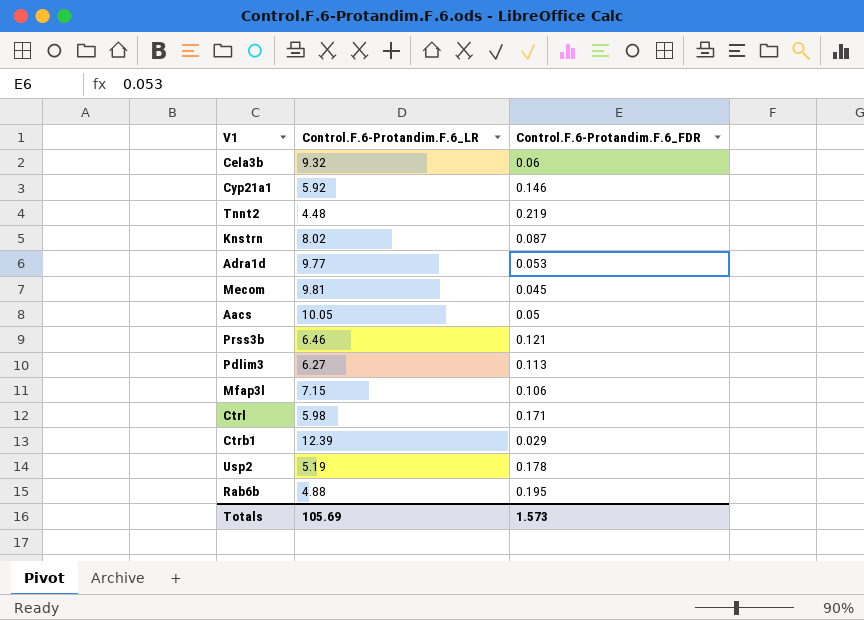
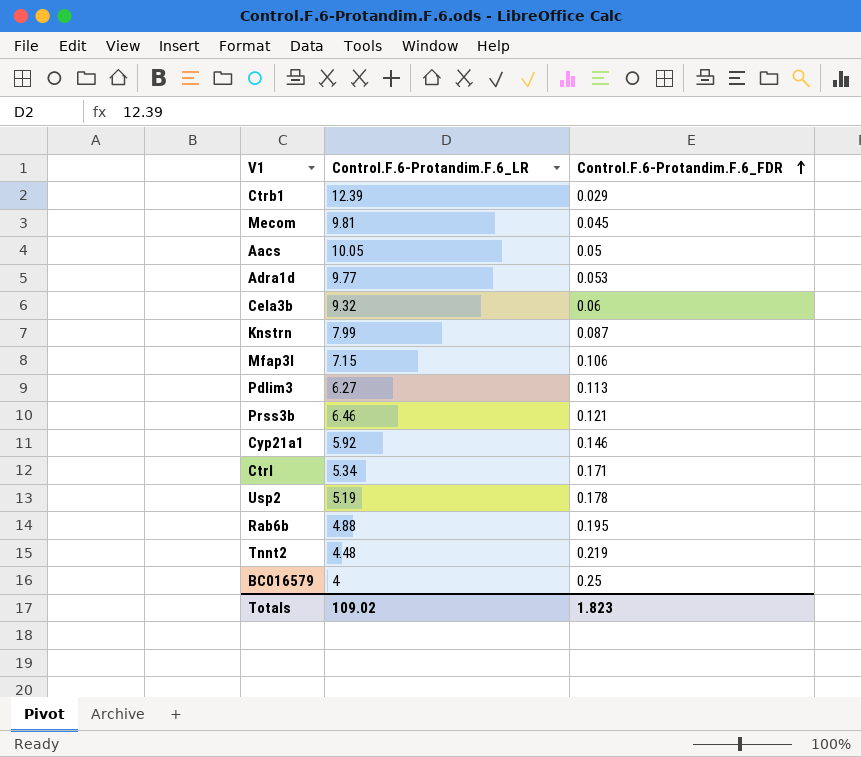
row order: none -> Control.F.6-Protandim.F.6_FDR ascending
Knstrn | Control.F.6-Protandim.F.6_LR: 8.02 -> 7.99
Ctrl | Control.F.6-Protandim.F.6_LR: 5.98 -> 5.34
row BC016579: none -> 4 | 0.25
Totals | Control.F.6-Protandim.F.6_LR: 105.69 -> 109.02
Totals | Control.F.6-Protandim.F.6_FDR: 1.573 -> 1.823

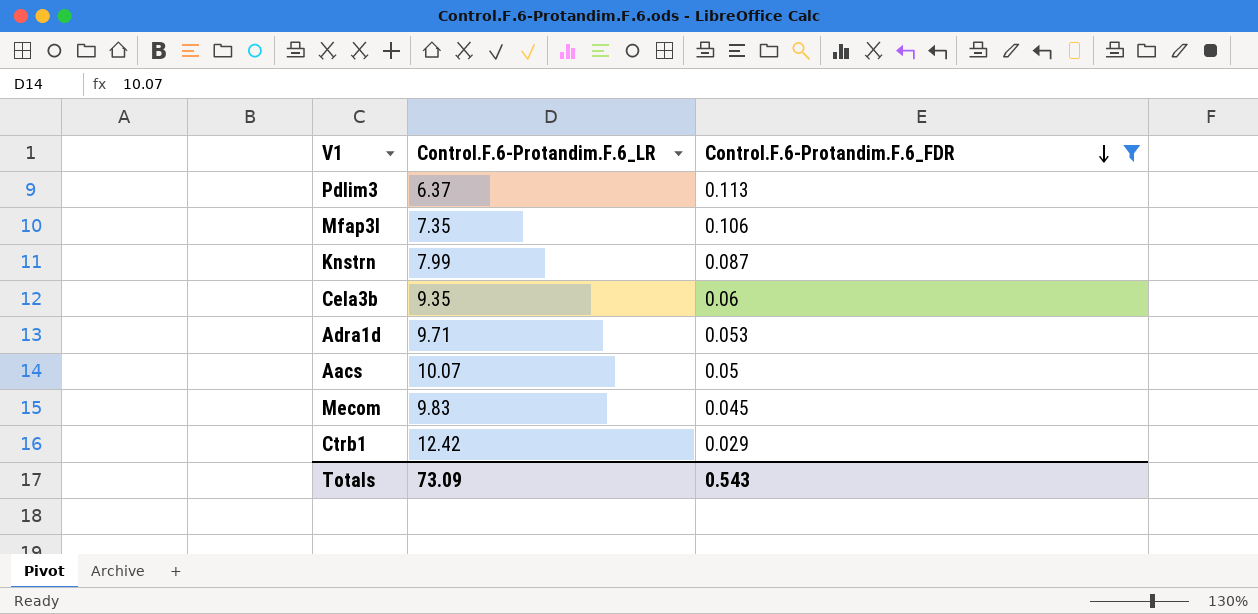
filter: none -> Control.F.6-Protandim.F.6_FDR <= 0.113
row order: Control.F.6-Protandim.F.6_FDR ascending -> Control.F.6-Protandim.F.6_FDR descending
Pdlim3 | Control.F.6-Protandim.F.6_LR: 6.27 -> 6.37
Mfap3l | Control.F.6-Protandim.F.6_LR: 7.15 -> 7.35
Cela3b | Control.F.6-Protandim.F.6_LR: 9.32 -> 9.35
Adra1d | Control.F.6-Protandim.F.6_LR: 9.77 -> 9.71
Aacs | Control.F.6-Protandim.F.6_LR: 10.05 -> 10.07
Mecom | Control.F.6-Protandim.F.6_LR: 9.81 -> 9.83
Ctrb1 | Control.F.6-Protandim.F.6_LR: 12.39 -> 12.42
Totals | Control.F.6-Protandim.F.6_LR: 109.02 -> 73.09
Totals | Control.F.6-Protandim.F.6_FDR: 1.823 -> 0.543

